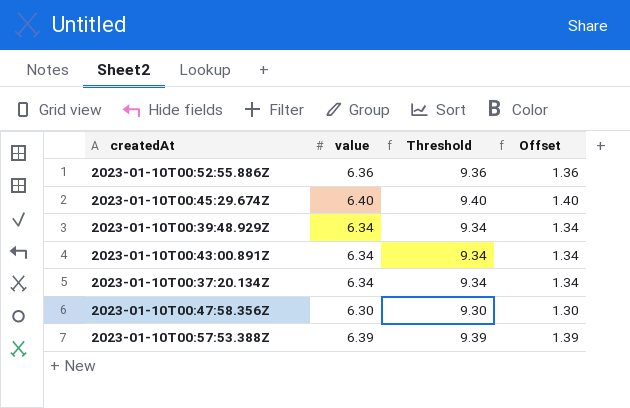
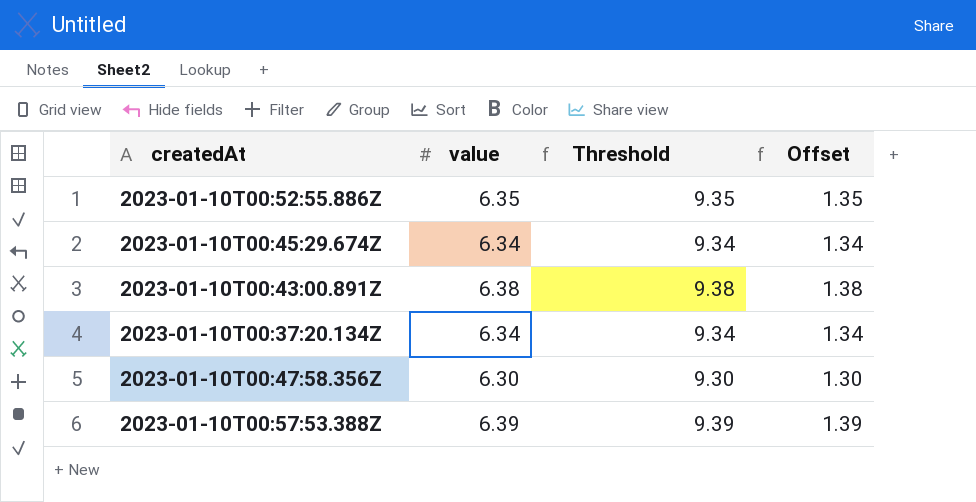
row 2023-01-10T00:39:48.929Z: 6.34 | 9.34 | 1.34 -> none
2023-01-10T00:52:55.886Z | value: 6.36 -> 6.35
2023-01-10T00:52:55.886Z | Threshold: 9.36 -> 9.35
2023-01-10T00:52:55.886Z | Offset: 1.36 -> 1.35
2023-01-10T00:45:29.674Z | value: 6.40 -> 6.34
2023-01-10T00:45:29.674Z | Threshold: 9.40 -> 9.34
2023-01-10T00:45:29.674Z | Offset: 1.40 -> 1.34
2023-01-10T00:43:00.891Z | value: 6.34 -> 6.38
2023-01-10T00:43:00.891Z | Threshold: 9.34 -> 9.38
2023-01-10T00:43:00.891Z | Offset: 1.34 -> 1.38

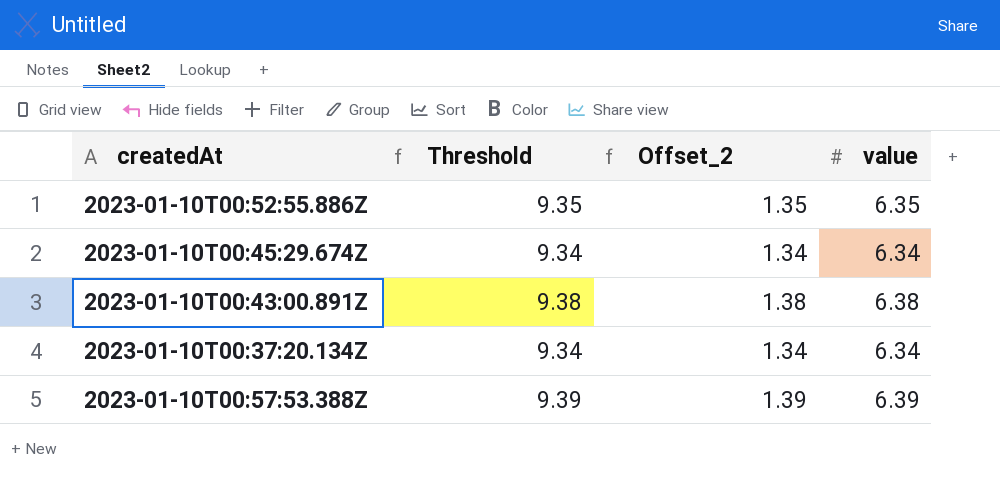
column name: Offset -> Offset_2
column value | position: 2 -> 4
row 2023-01-10T00:47:58.356Z: 6.30 | 9.30 | 1.30 -> none

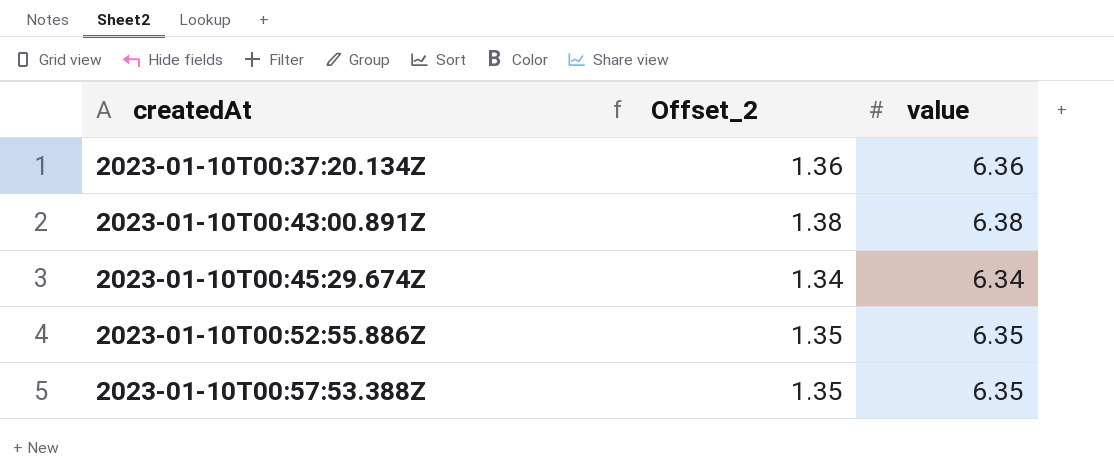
row order: none -> createdAt ascending
column Threshold | formula: [value] + 3 -> none
2023-01-10T00:37:20.134Z | Offset_2: 1.34 -> 1.36
2023-01-10T00:37:20.134Z | value: 6.34 -> 6.36
2023-01-10T00:57:53.388Z | Offset_2: 1.39 -> 1.35
2023-01-10T00:57:53.388Z | value: 6.39 -> 6.35

